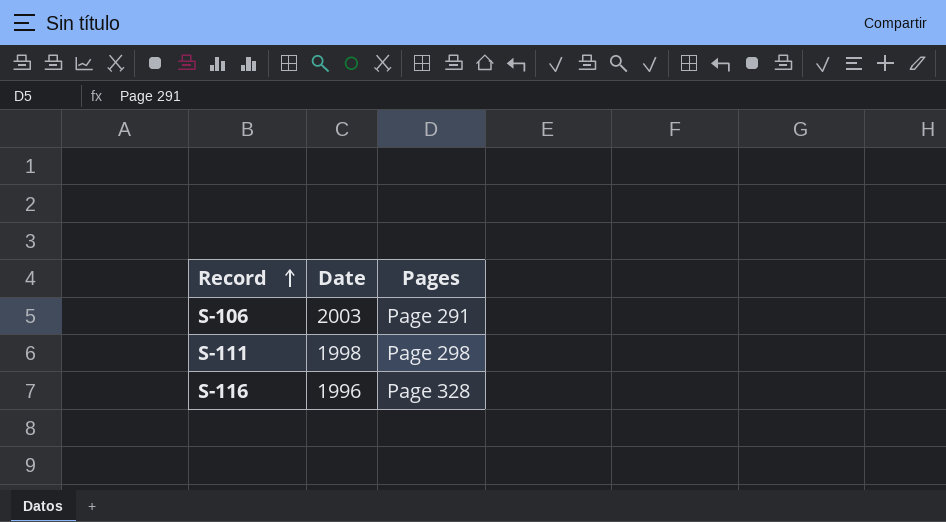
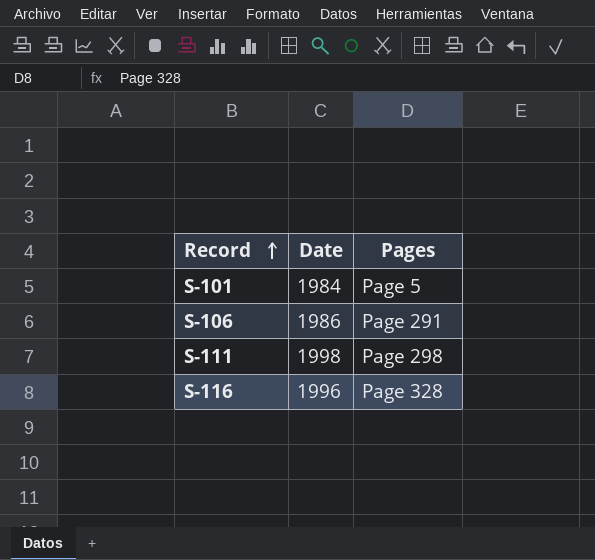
row S-101: none -> 1984 | Page 5
S-106 | Date: 2003 -> 1986

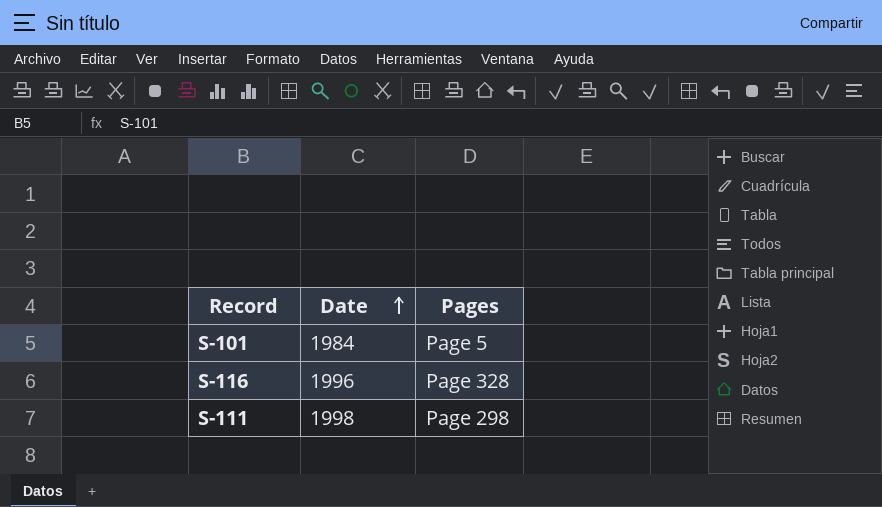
row order: Record ascending -> Date ascending
row S-106: 1986 | Page 291 -> none

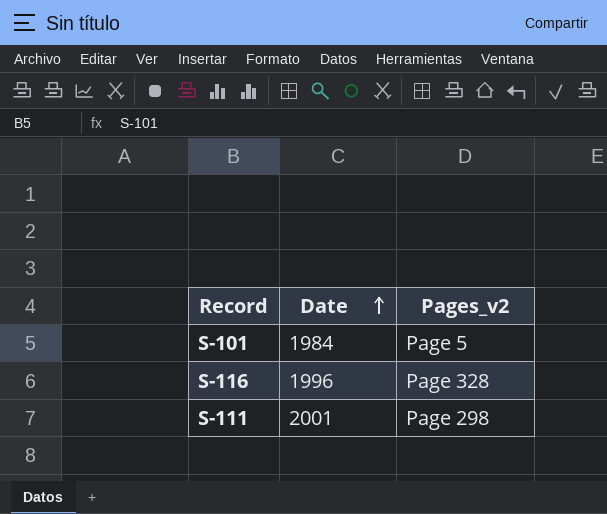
column name: Pages -> Pages_v2
S-111 | Date: 1998 -> 2001

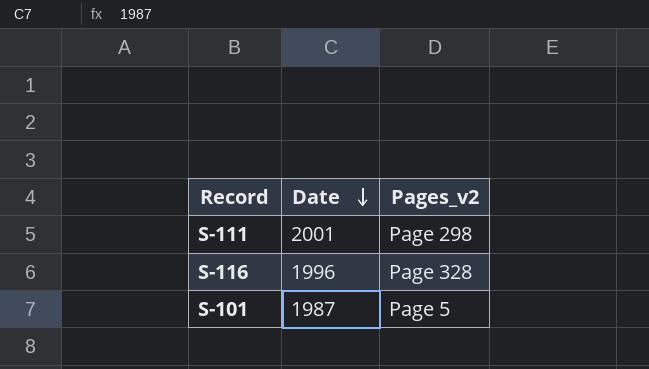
row order: Date ascending -> Date descending
S-101 | Date: 1984 -> 1987

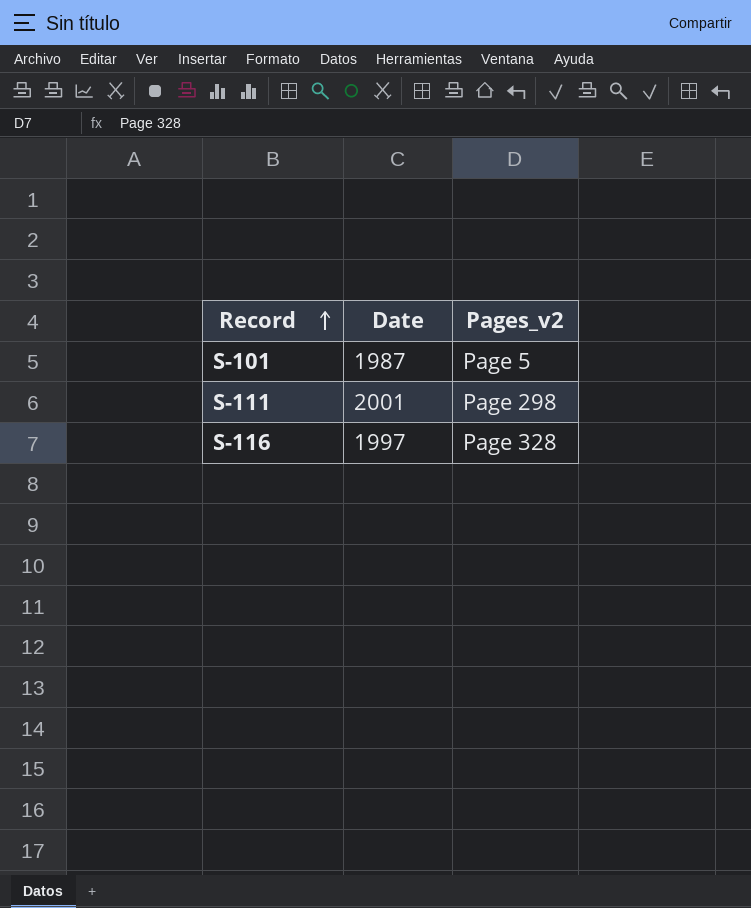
row order: Date descending -> Record ascending
S-116 | Date: 1996 -> 1997

